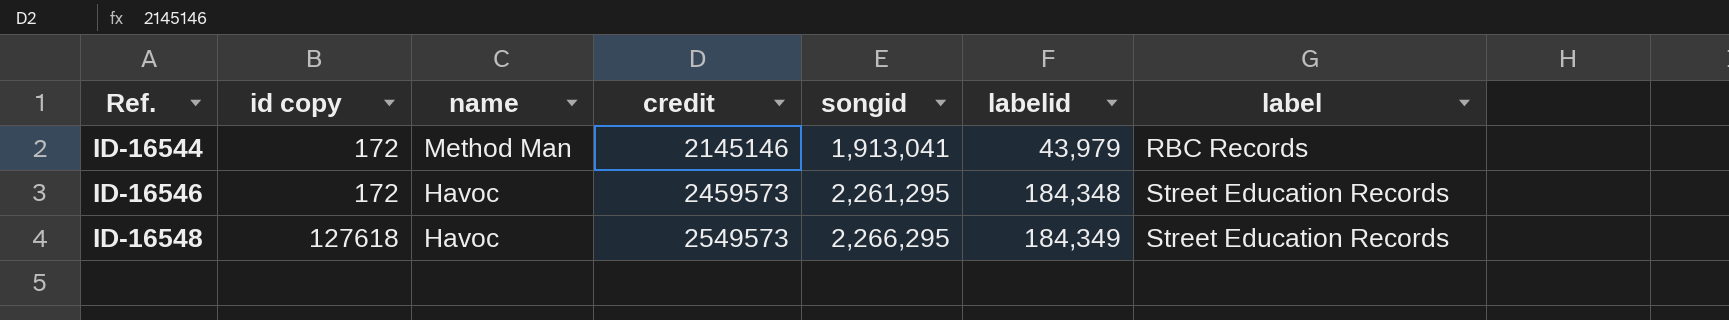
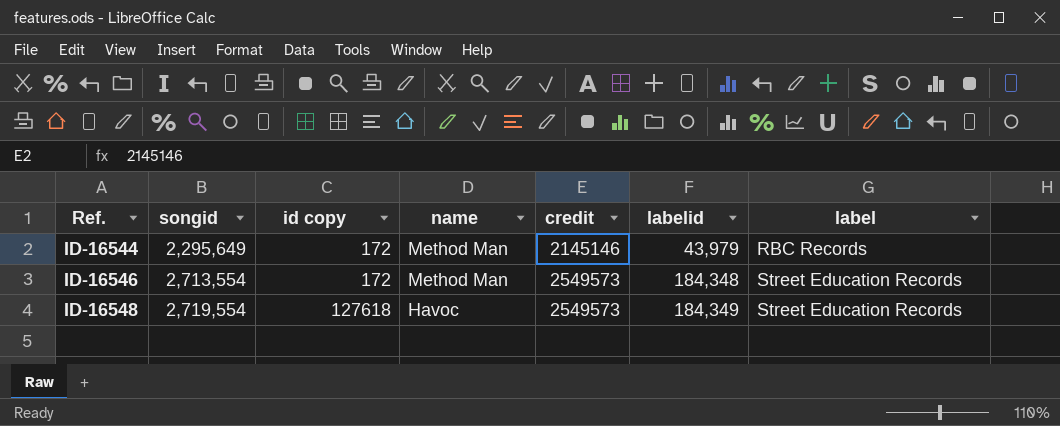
column songid | position: 5 -> 2
ID-16544 | songid: 1,913,041 -> 2,295,649
ID-16546 | songid: 2,261,295 -> 2,713,554
ID-16546 | name: Havoc -> Method Man
ID-16546 | credit: 2459573 -> 2549573
ID-16548 | songid: 2,266,295 -> 2,719,554

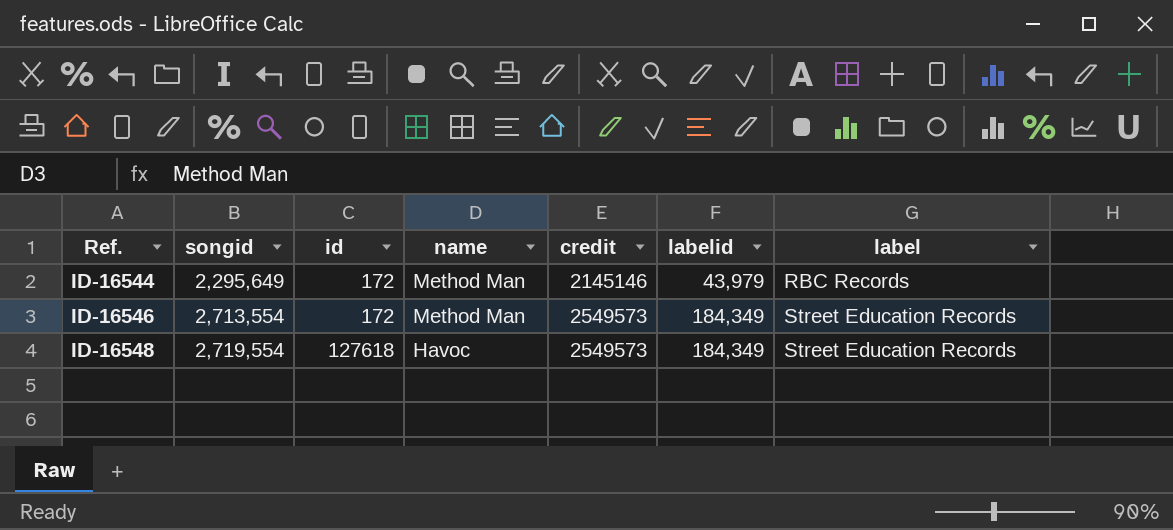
column name: id copy -> id
ID-16546 | labelid: 184,348 -> 184,349

